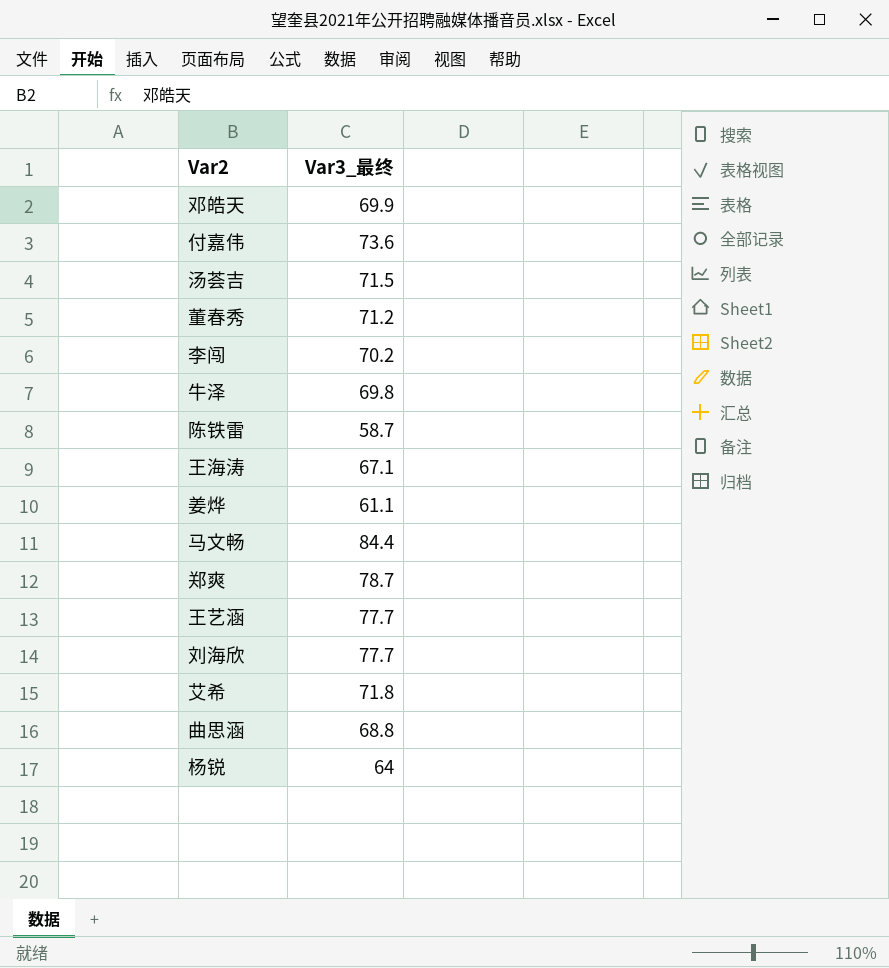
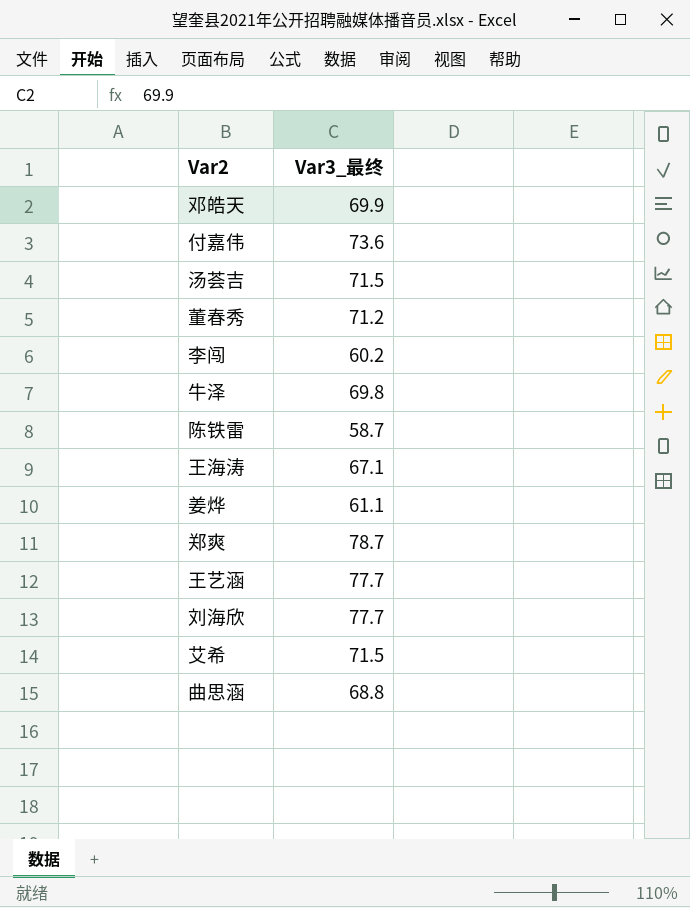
row 马文畅: 84.4 -> none
row 杨锐: 64 -> none
李闯 | Var3_最终: 70.2 -> 60.2
艾希 | Var3_最终: 71.8 -> 71.5

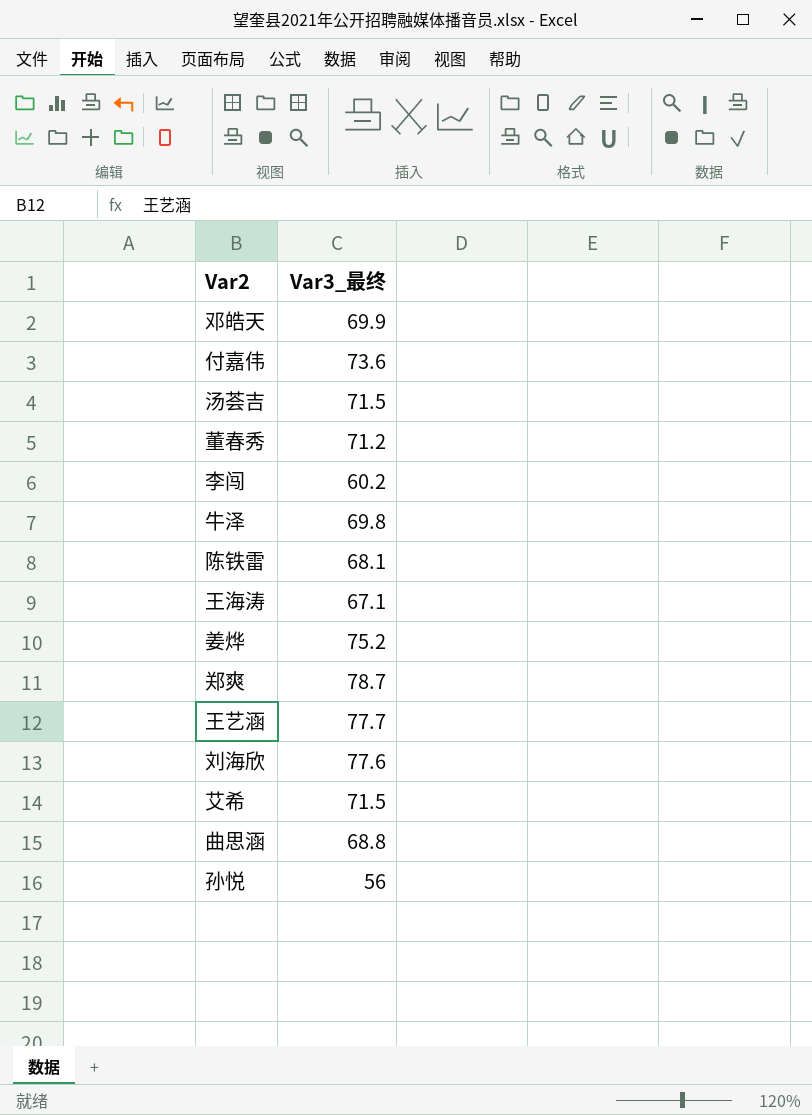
陈铁雷 | Var3_最终: 58.7 -> 68.1
姜烨 | Var3_最终: 61.1 -> 75.2
刘海欣 | Var3_最终: 77.7 -> 77.6
row 孙悦: none -> 56

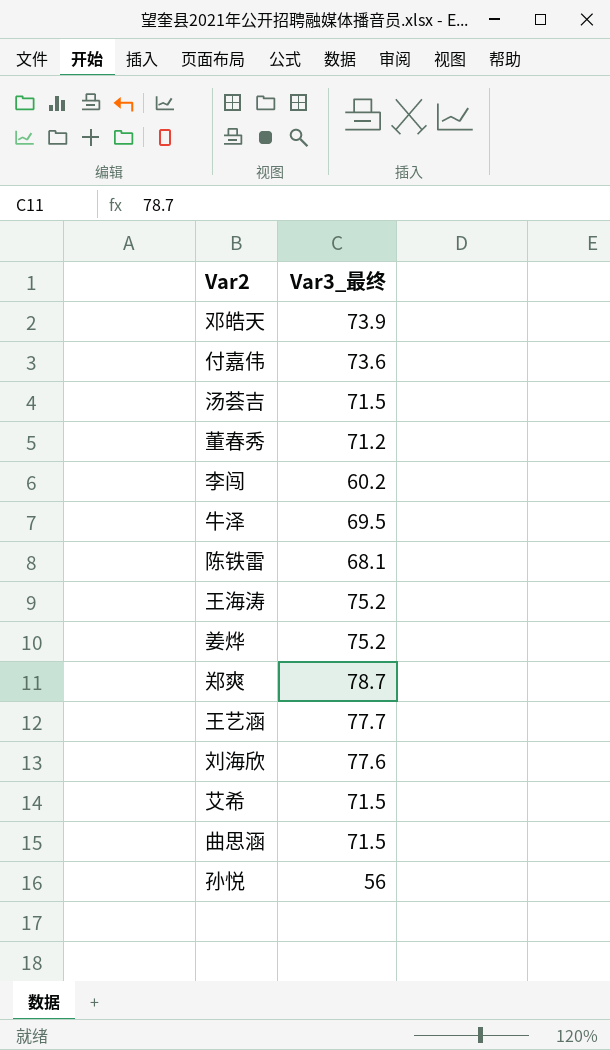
邓皓天 | Var3_最终: 69.9 -> 73.9
牛泽 | Var3_最终: 69.8 -> 69.5
王海涛 | Var3_最终: 67.1 -> 75.2
曲思涵 | Var3_最终: 68.8 -> 71.5

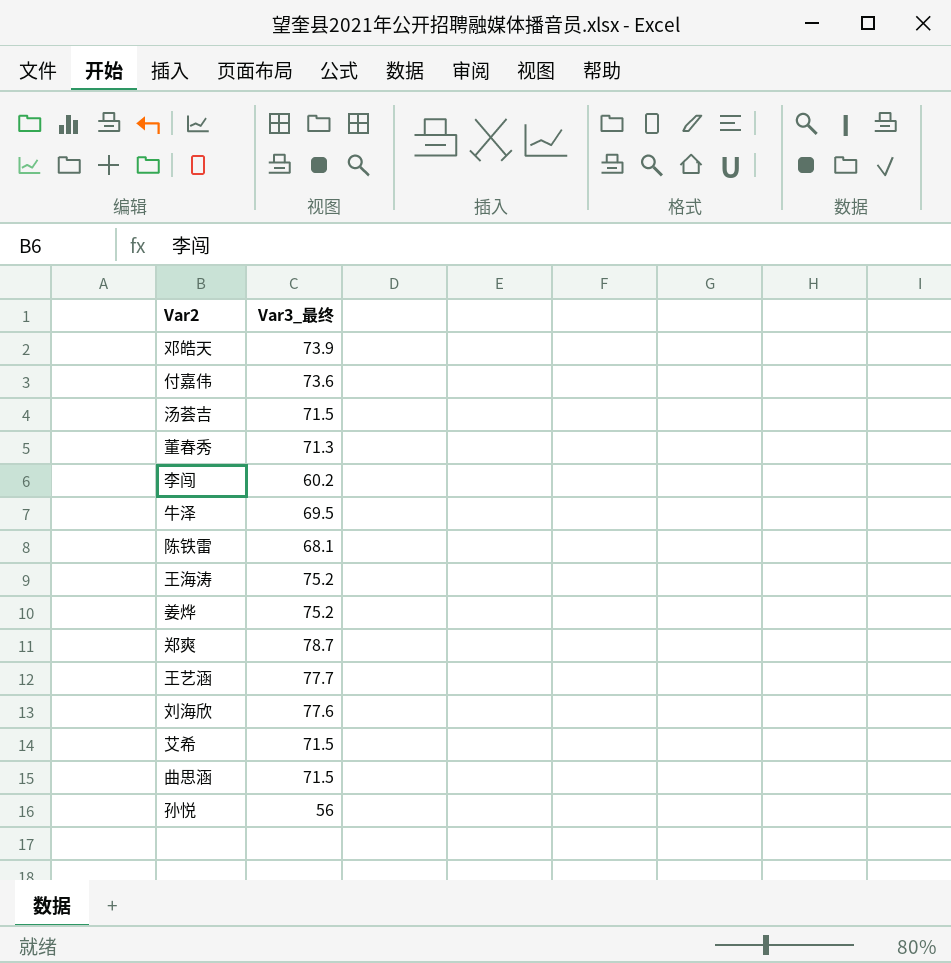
董春秀 | Var3_最终: 71.2 -> 71.3

